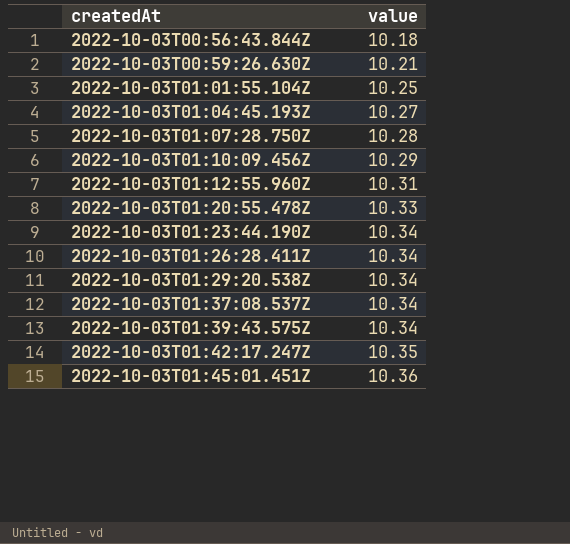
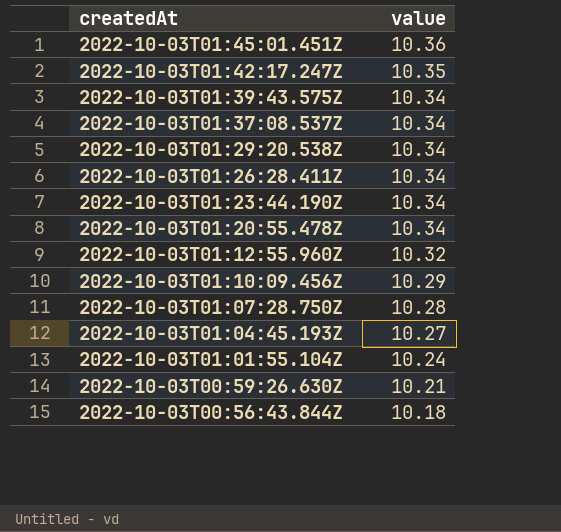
row order: createdAt ascending -> createdAt descending
2022-10-03T01:20:55.478Z | value: 10.33 -> 10.34
2022-10-03T01:12:55.960Z | value: 10.31 -> 10.32
2022-10-03T01:01:55.104Z | value: 10.25 -> 10.24

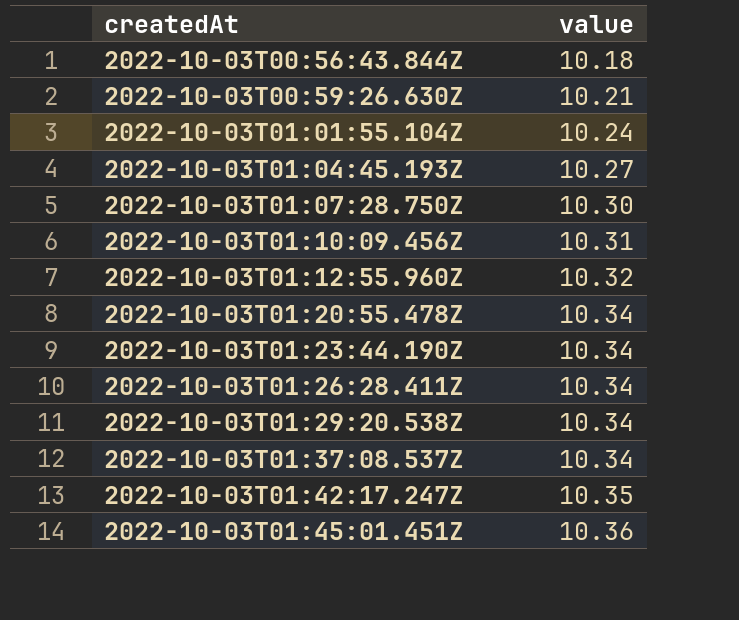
row order: createdAt descending -> createdAt ascending
row 2022-10-03T01:39:43.575Z: 10.34 -> none
2022-10-03T01:07:28.750Z | value: 10.28 -> 10.30
2022-10-03T01:10:09.456Z | value: 10.29 -> 10.31

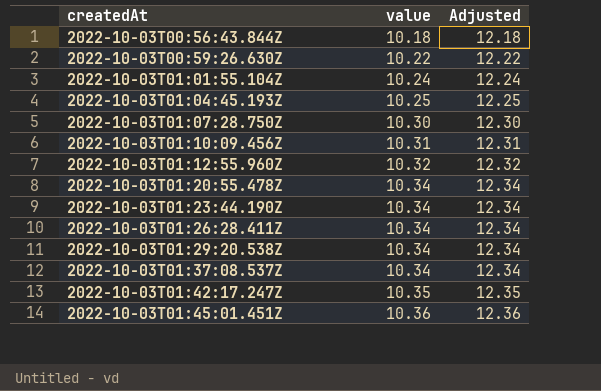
column Adjusted | formula: none -> [value] + 2
2022-10-03T00:59:26.630Z | value: 10.21 -> 10.22
2022-10-03T01:04:45.193Z | value: 10.27 -> 10.25

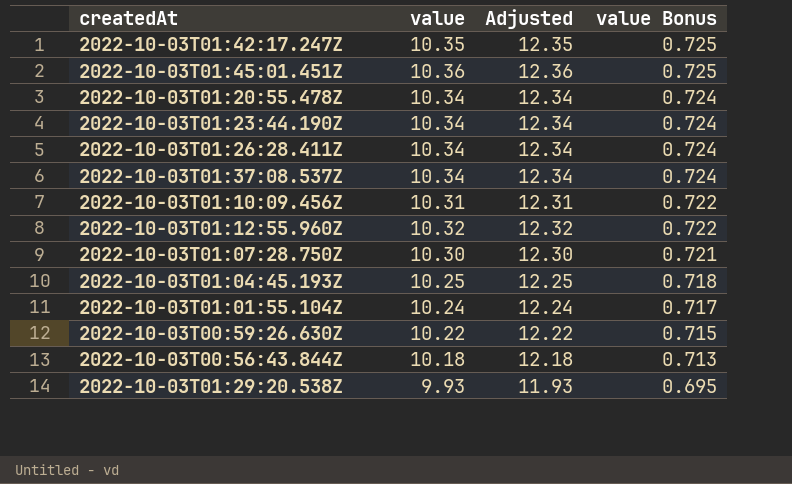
row order: createdAt ascending -> value Bonus descending
column value Bonus | formula: none -> [value] * 0.07
2022-10-03T01:29:20.538Z | value: 10.34 -> 9.93
2022-10-03T01:29:20.538Z | Adjusted: 12.34 -> 11.93

